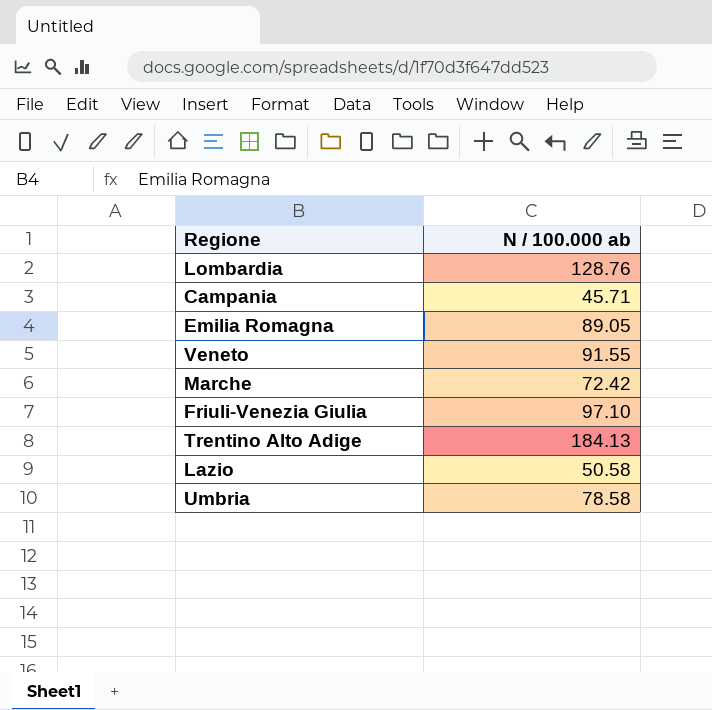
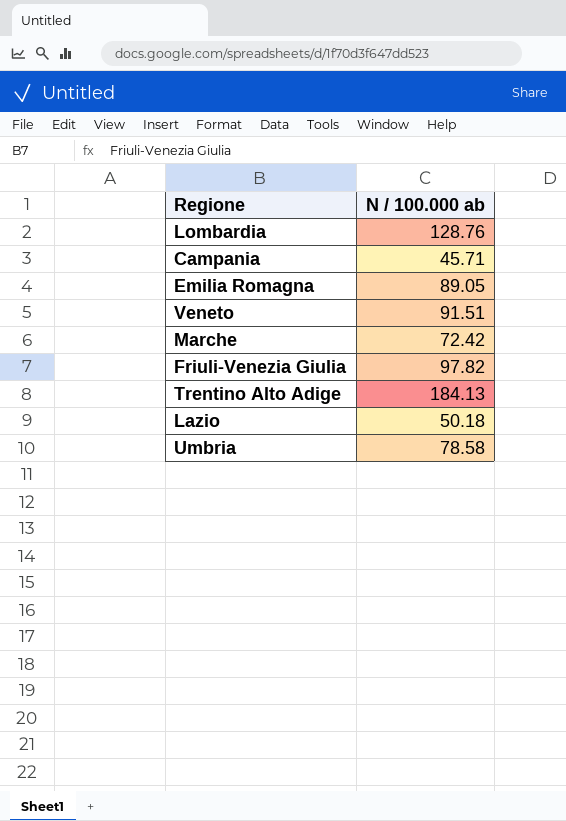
Veneto | N / 100.000 ab: 91.55 -> 91.51
Friuli-Venezia Giulia | N / 100.000 ab: 97.10 -> 97.82
Lazio | N / 100.000 ab: 50.58 -> 50.18

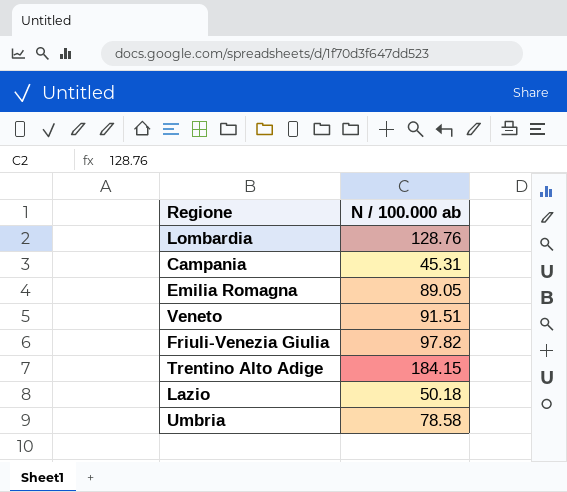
row Marche: 72.42 -> none
Campania | N / 100.000 ab: 45.71 -> 45.31
Trentino Alto Adige | N / 100.000 ab: 184.13 -> 184.15

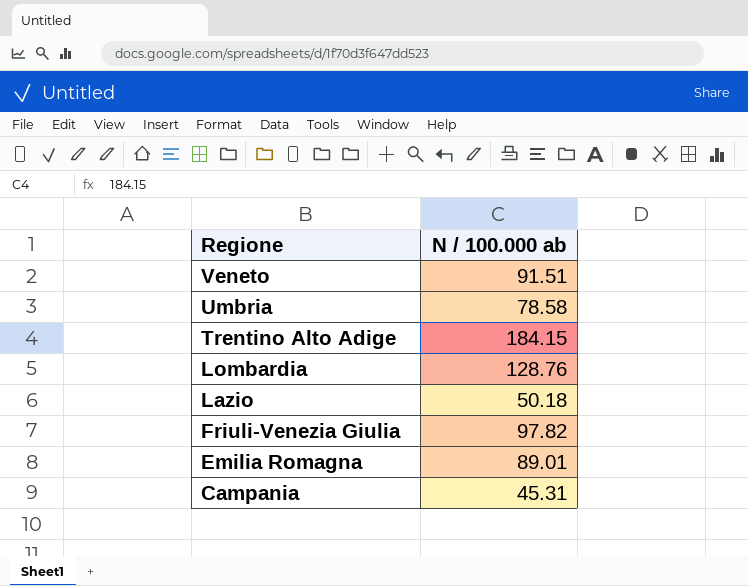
row order: none -> Regione descending
Emilia Romagna | N / 100.000 ab: 89.05 -> 89.01

